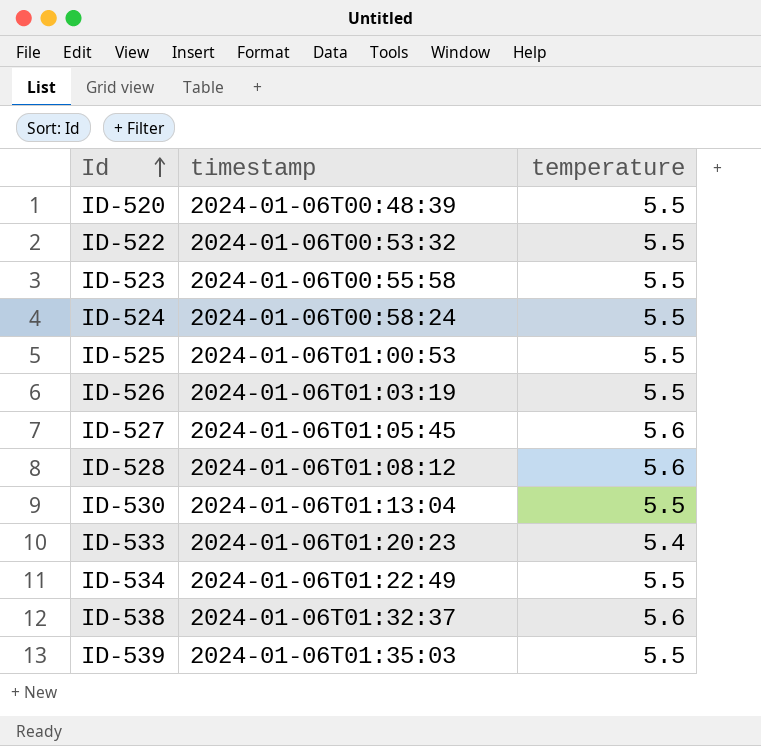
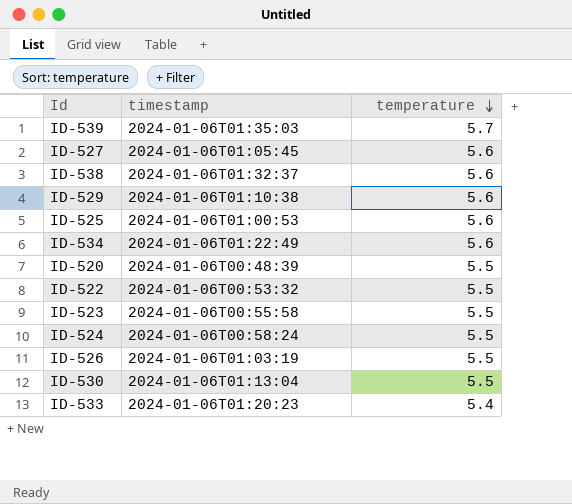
row order: Id ascending -> temperature descending
row ID-528: 2024-01-06T01:08:12 | 5.6 -> none
ID-539 | temperature: 5.5 -> 5.7
row ID-529: none -> 2024-01-06T01:10:38 | 5.6
ID-525 | temperature: 5.5 -> 5.6
ID-534 | temperature: 5.5 -> 5.6

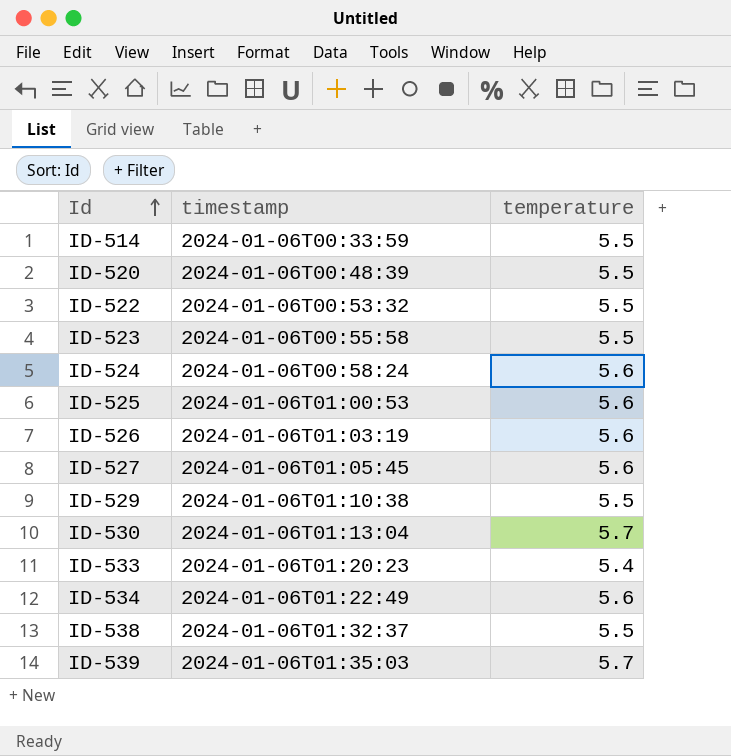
row order: temperature descending -> Id ascending
row ID-514: none -> 2024-01-06T00:33:59 | 5.5
ID-524 | temperature: 5.5 -> 5.6
ID-526 | temperature: 5.5 -> 5.6
ID-529 | temperature: 5.6 -> 5.5
ID-530 | temperature: 5.5 -> 5.7
ID-538 | temperature: 5.6 -> 5.5

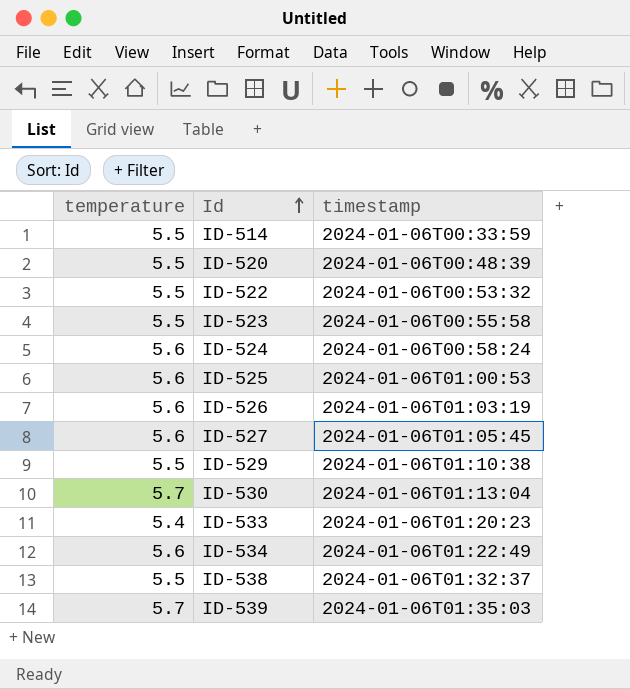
column temperature | position: 3 -> 1

